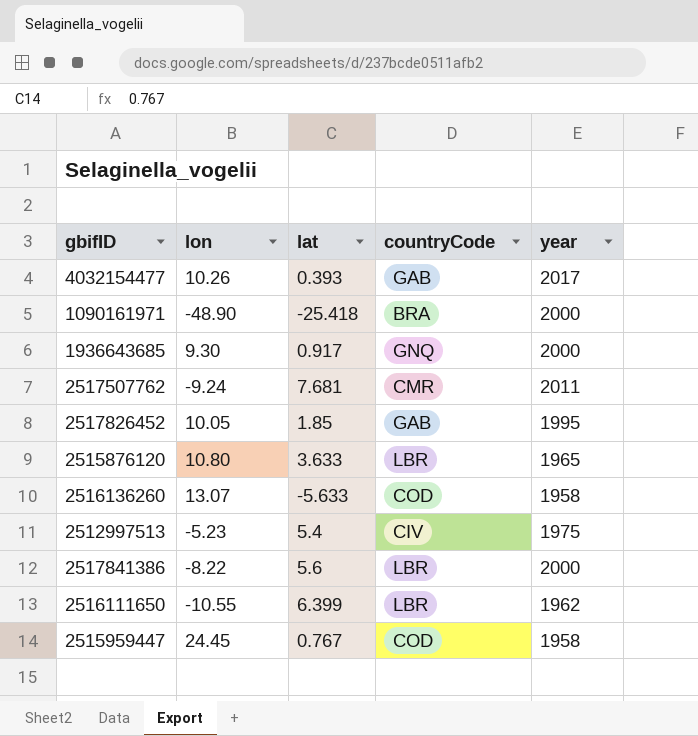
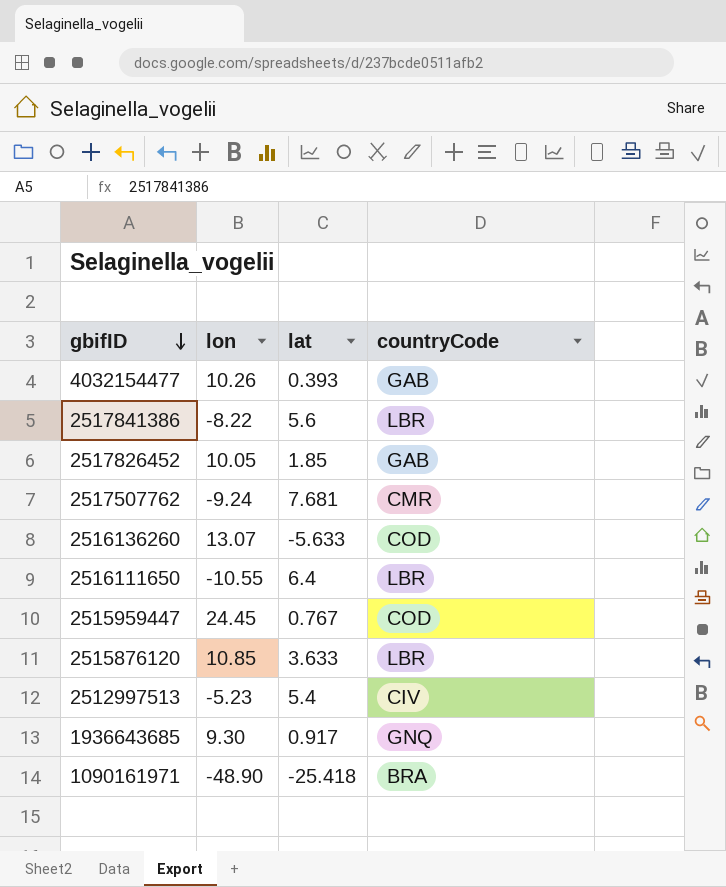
row order: none -> gbifID descending
column year | position: 5 -> none
2516111650 | lat: 6.399 -> 6.4
2515876120 | lon: 10.80 -> 10.85

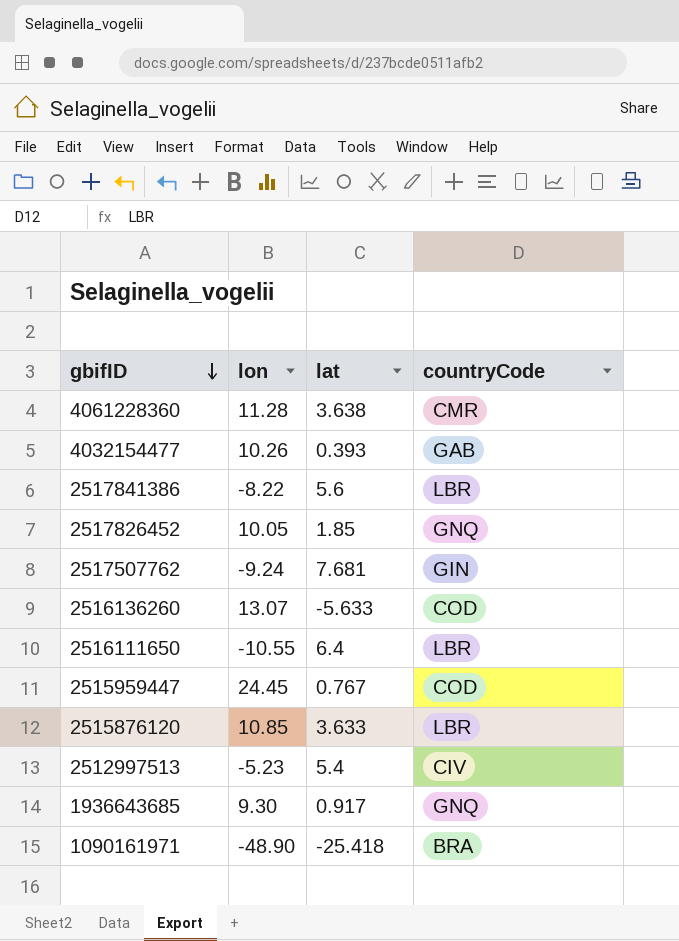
row 4061228360: none -> 11.28 | 3.638 | CMR
2517826452 | countryCode: GAB -> GNQ
2517507762 | countryCode: CMR -> GIN

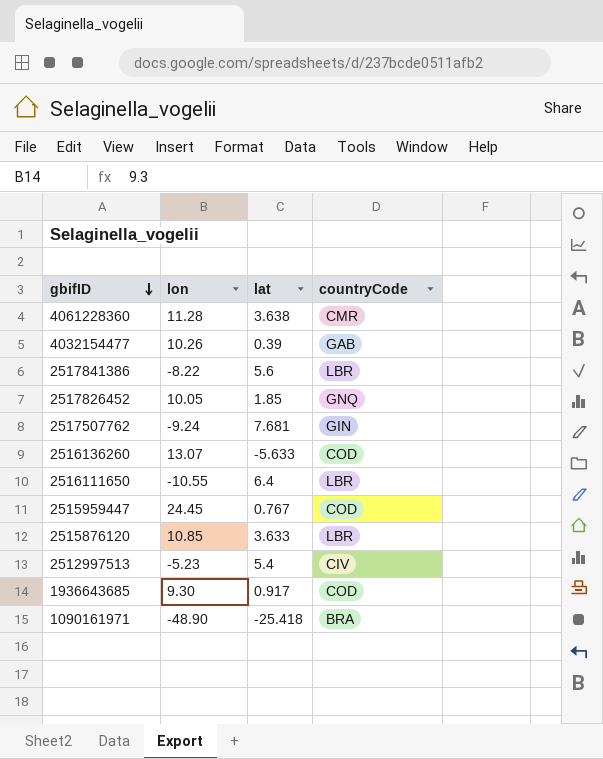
4032154477 | lat: 0.393 -> 0.39
1936643685 | countryCode: GNQ -> COD

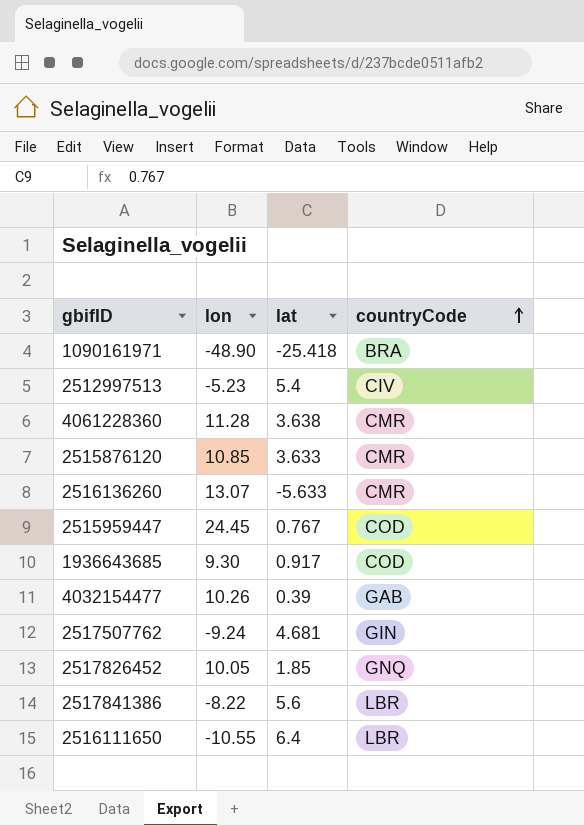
row order: gbifID descending -> countryCode ascending
2515876120 | countryCode: LBR -> CMR
2516136260 | countryCode: COD -> CMR
2517507762 | lat: 7.681 -> 4.681

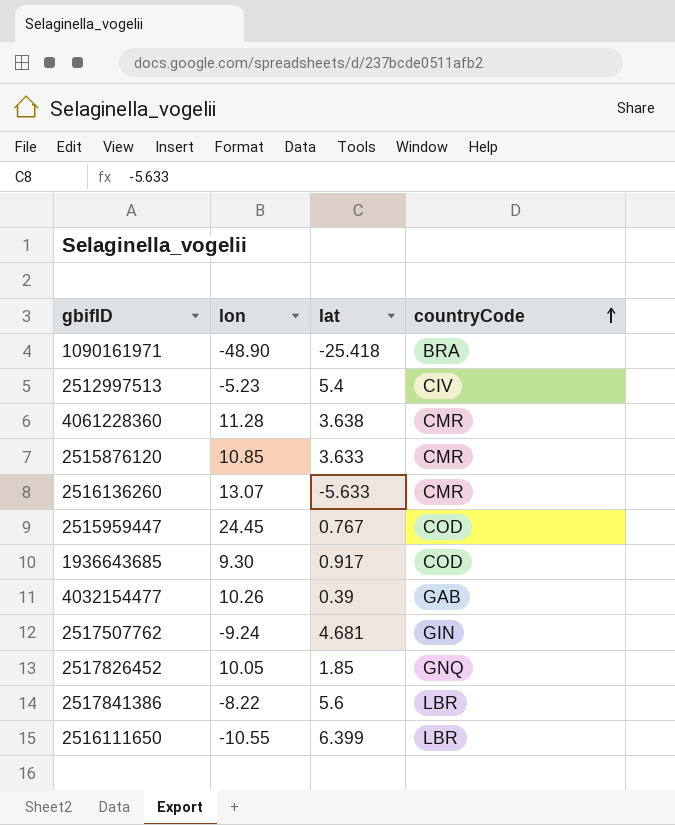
2516111650 | lat: 6.4 -> 6.399

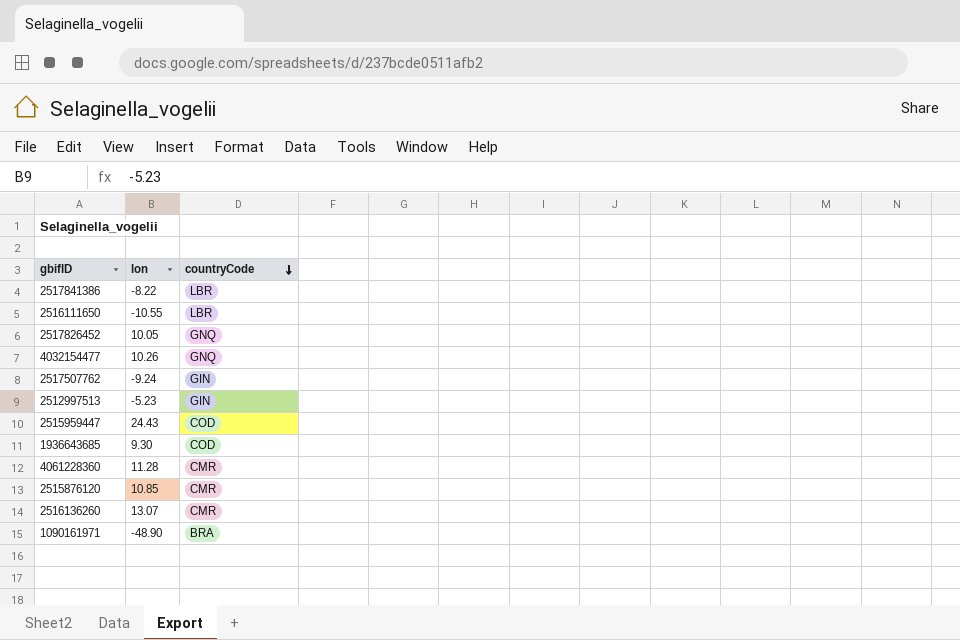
row order: countryCode ascending -> countryCode descending
column lat | position: 3 -> none
4032154477 | countryCode: GAB -> GNQ
2512997513 | countryCode: CIV -> GIN
2515959447 | lon: 24.45 -> 24.43

